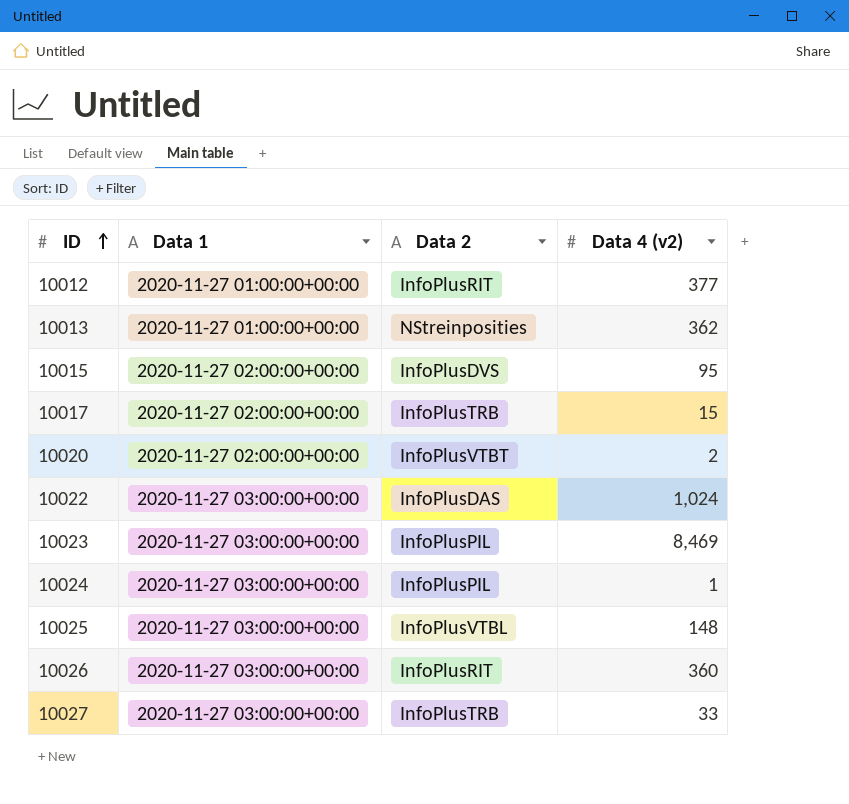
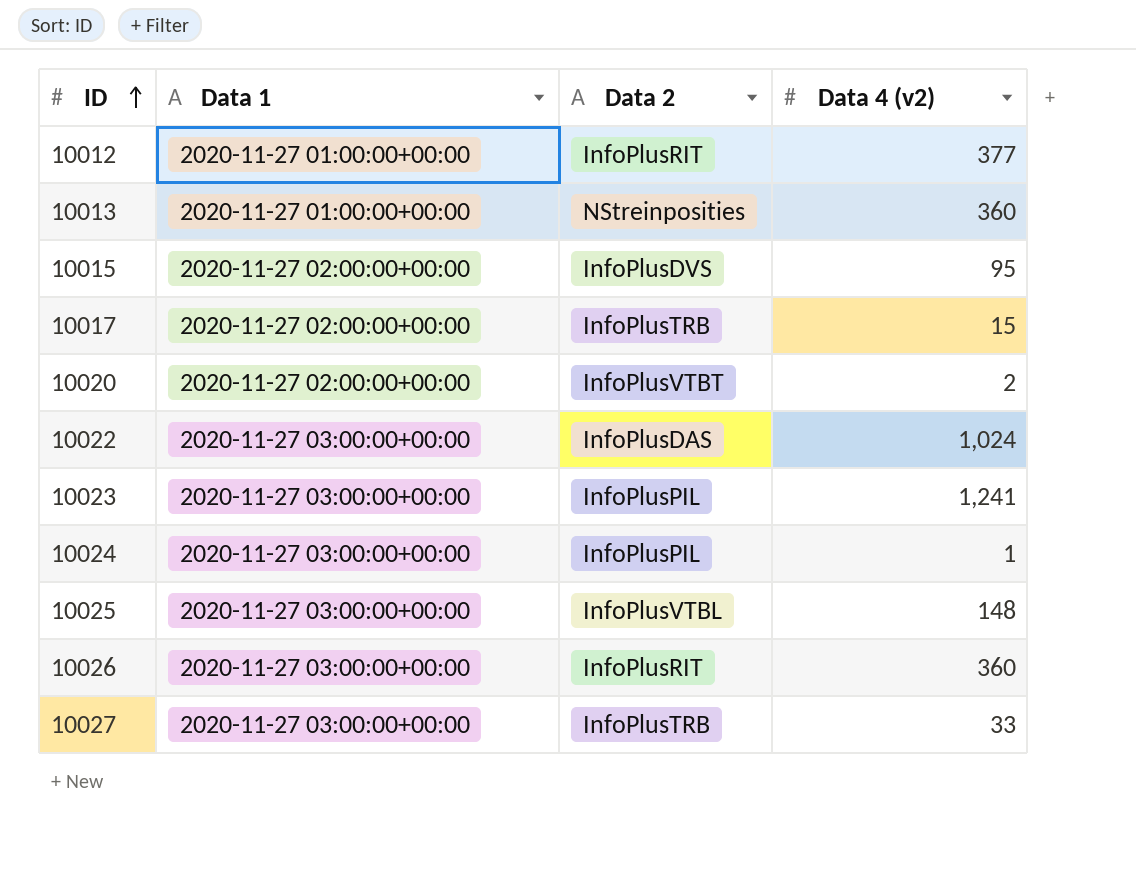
10013 | Data 4 (v2): 362 -> 360
10023 | Data 4 (v2): 8,469 -> 1,241

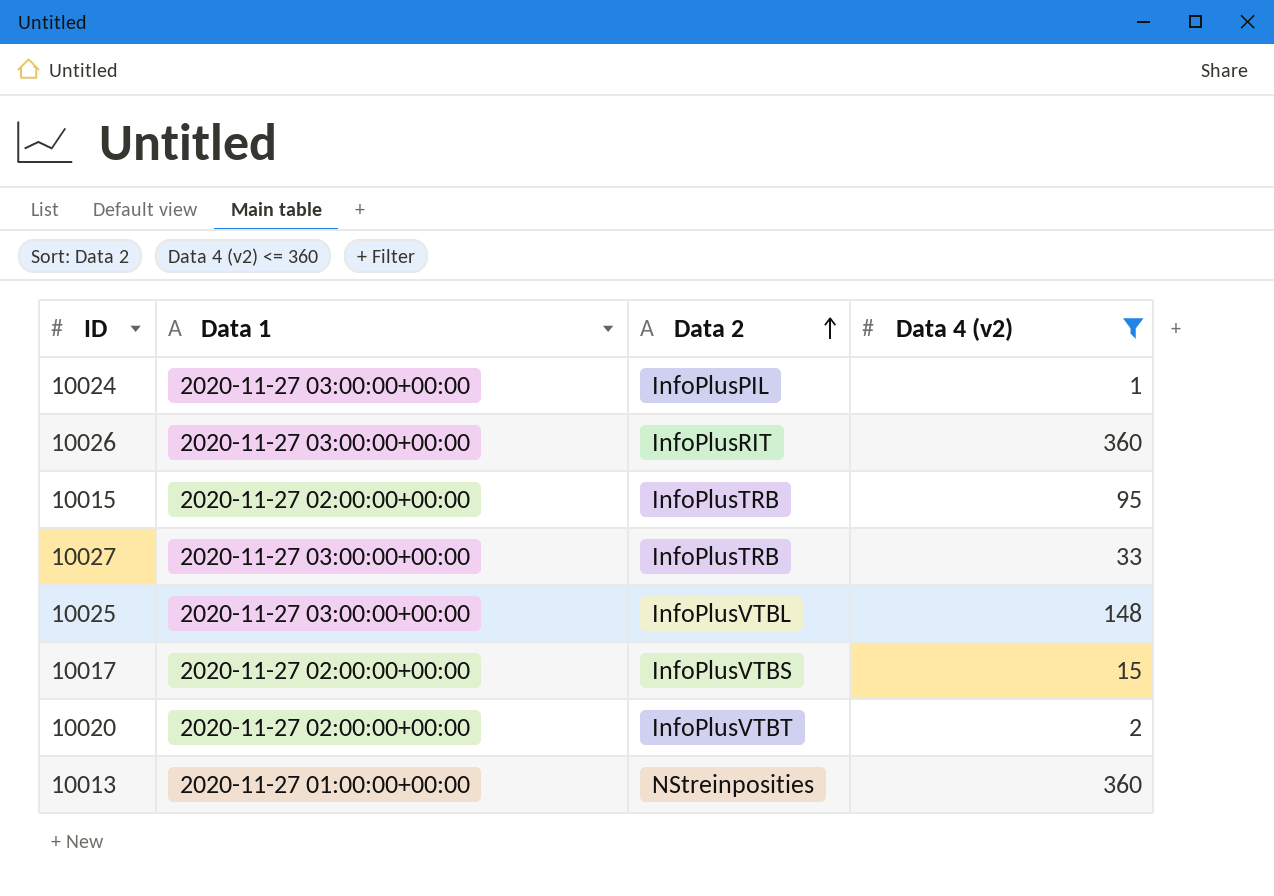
filter: none -> Data 4 (v2) <= 360
row order: ID ascending -> Data 2 ascending
10015 | Data 2: InfoPlusDVS -> InfoPlusTRB
10017 | Data 2: InfoPlusTRB -> InfoPlusVTBS

